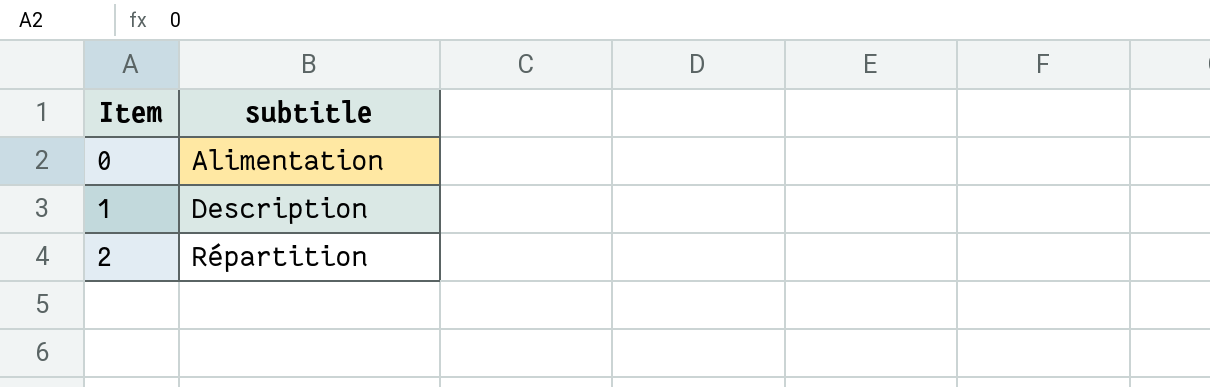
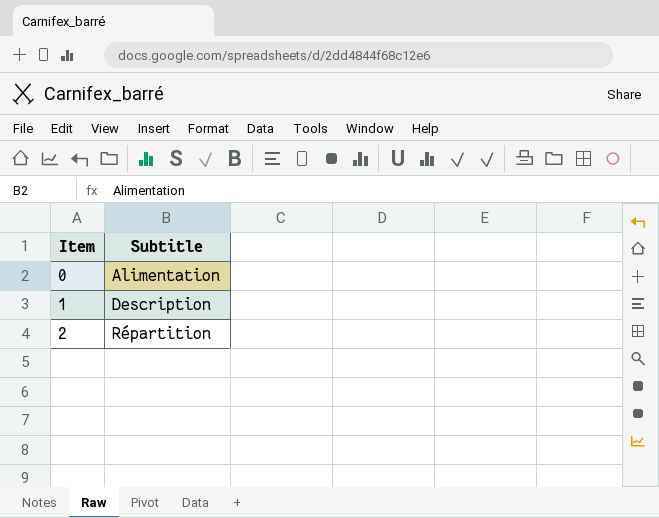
column name: subtitle -> Subtitle

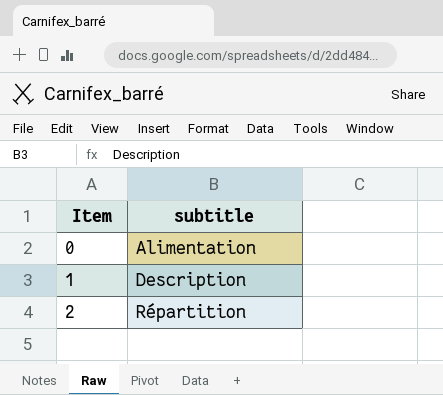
column name: Subtitle -> subtitle

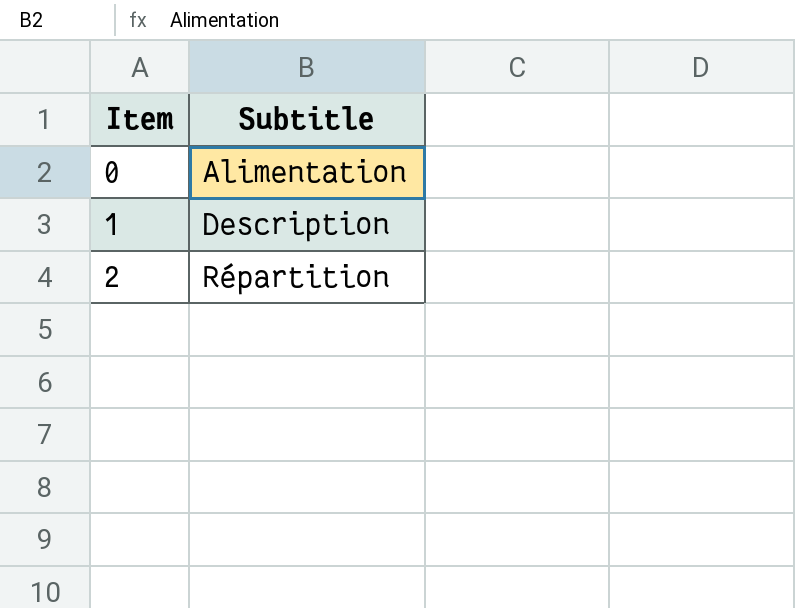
column name: subtitle -> Subtitle

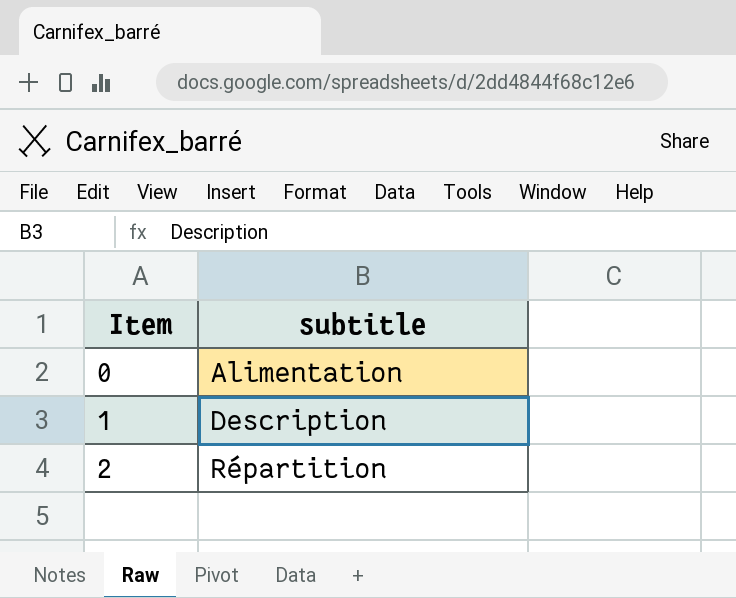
column name: Subtitle -> subtitle

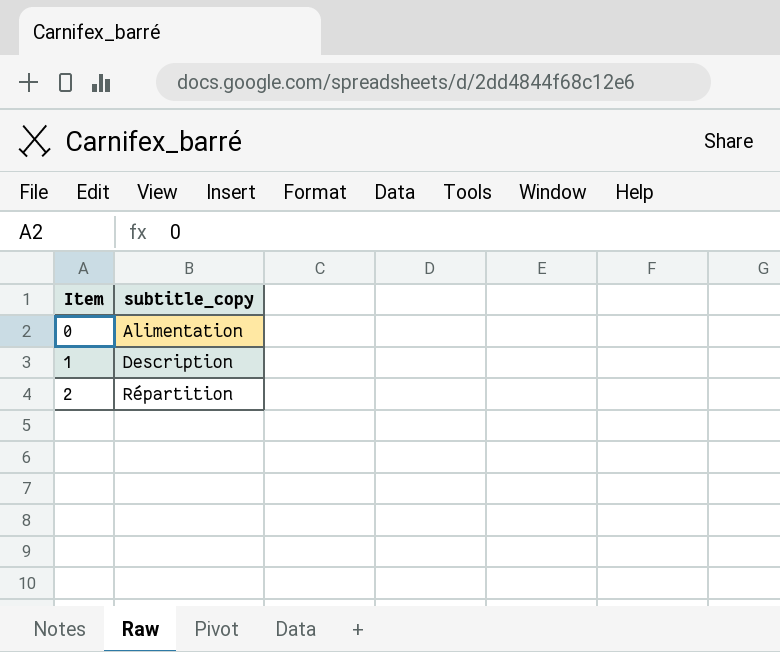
column name: subtitle -> subtitle_copy

